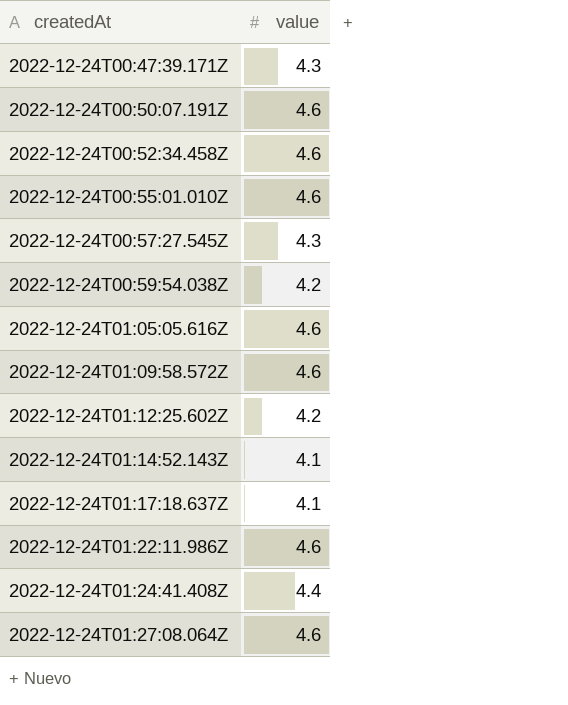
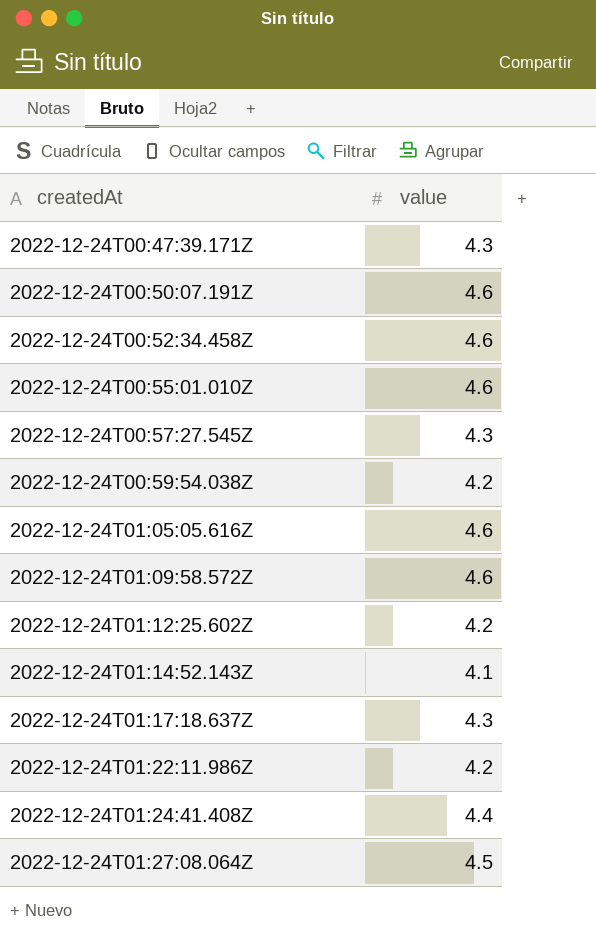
2022-12-24T01:17:18.637Z | value: 4.1 -> 4.3
2022-12-24T01:22:11.986Z | value: 4.6 -> 4.2
2022-12-24T01:27:08.064Z | value: 4.6 -> 4.5

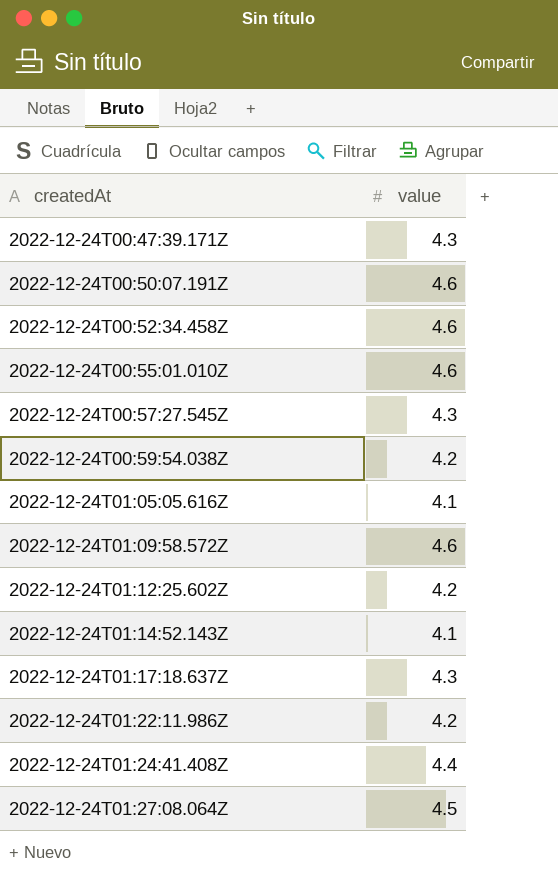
2022-12-24T01:05:05.616Z | value: 4.6 -> 4.1

